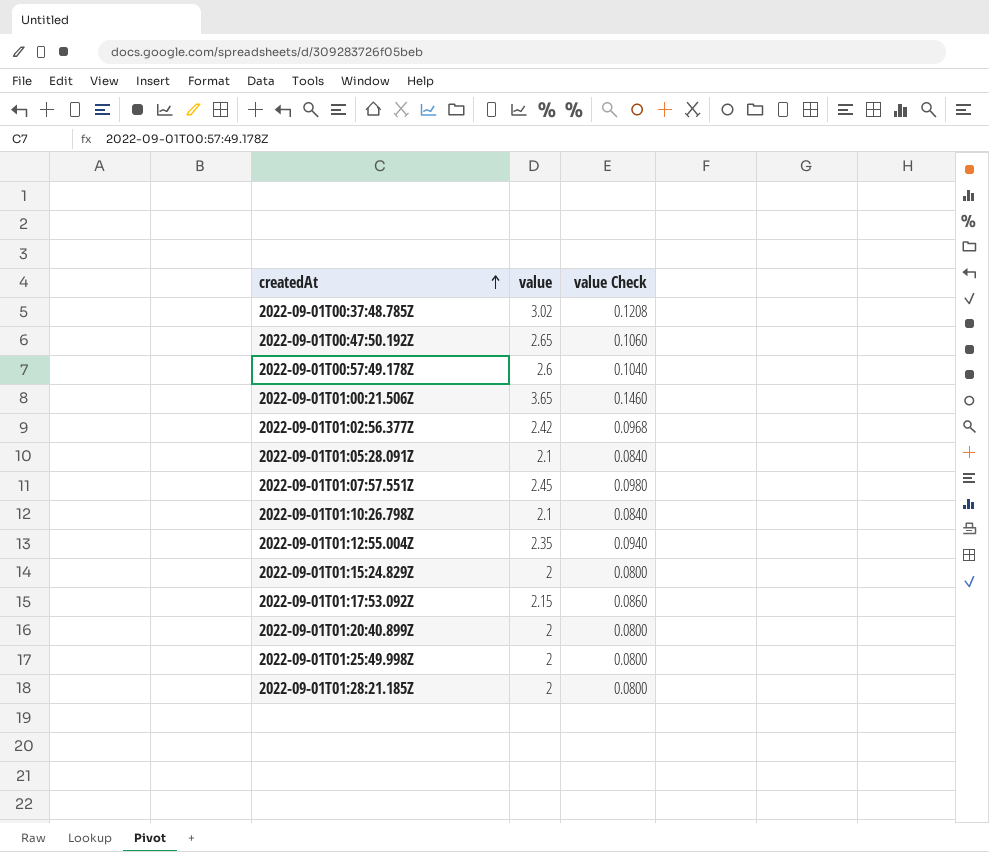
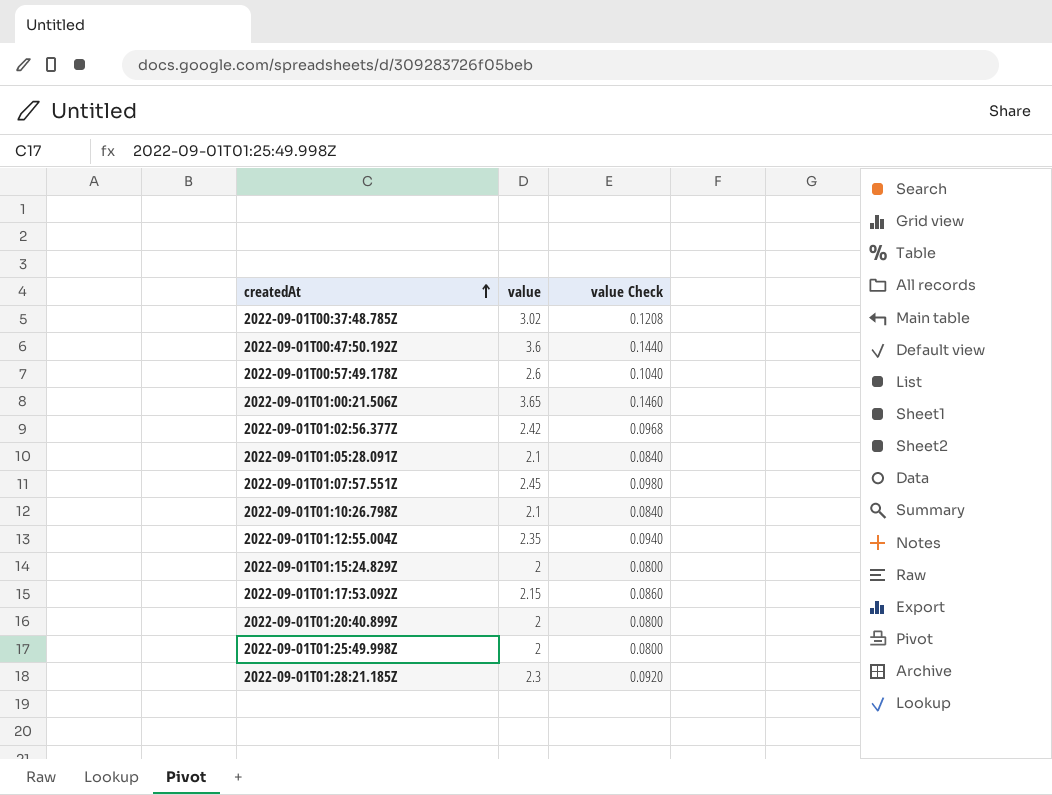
2022-09-01T00:47:50.192Z | value: 2.65 -> 3.6
2022-09-01T00:47:50.192Z | value Check: 0.1060 -> 0.1440
2022-09-01T01:28:21.185Z | value: 2 -> 2.3
2022-09-01T01:28:21.185Z | value Check: 0.0800 -> 0.0920

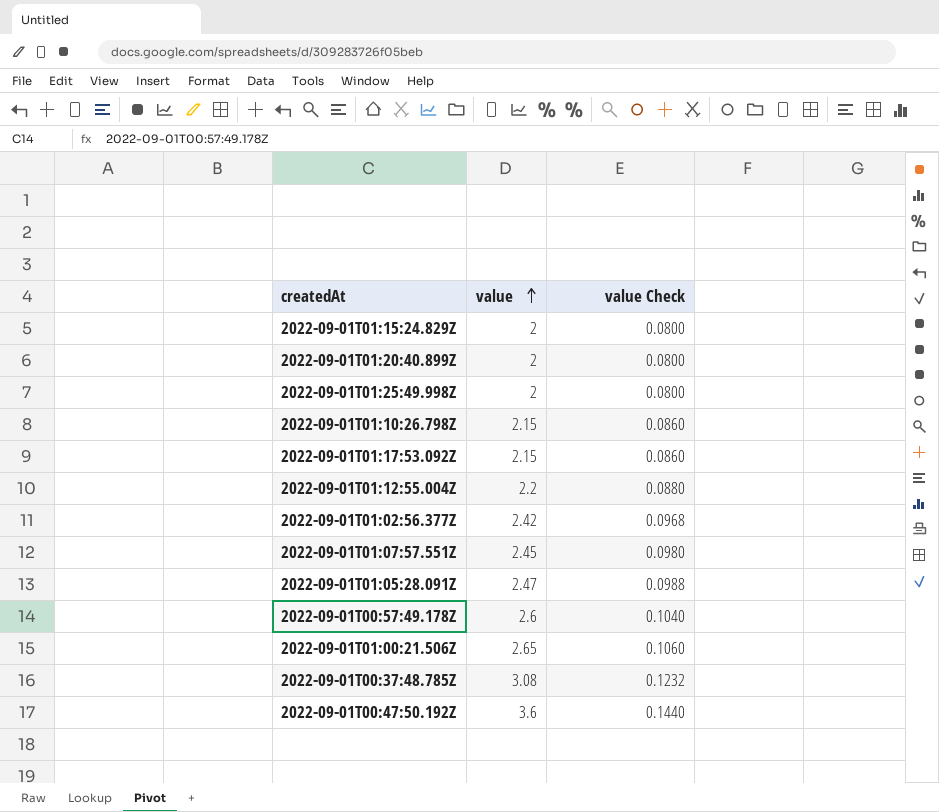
row order: createdAt ascending -> value ascending
row 2022-09-01T01:28:21.185Z: 2.3 | 0.0920 -> none
2022-09-01T01:10:26.798Z | value: 2.1 -> 2.15
2022-09-01T01:10:26.798Z | value Check: 0.0840 -> 0.0860
2022-09-01T01:12:55.004Z | value: 2.35 -> 2.2
2022-09-01T01:12:55.004Z | value Check: 0.0940 -> 0.0880
2022-09-01T01:05:28.091Z | value: 2.1 -> 2.47
2022-09-01T01:05:28.091Z | value Check: 0.0840 -> 0.0988
2022-09-01T01:00:21.506Z | value: 3.65 -> 2.65
2022-09-01T01:00:21.506Z | value Check: 0.1460 -> 0.1060
2022-09-01T00:37:48.785Z | value: 3.02 -> 3.08
2022-09-01T00:37:48.785Z | value Check: 0.1208 -> 0.1232

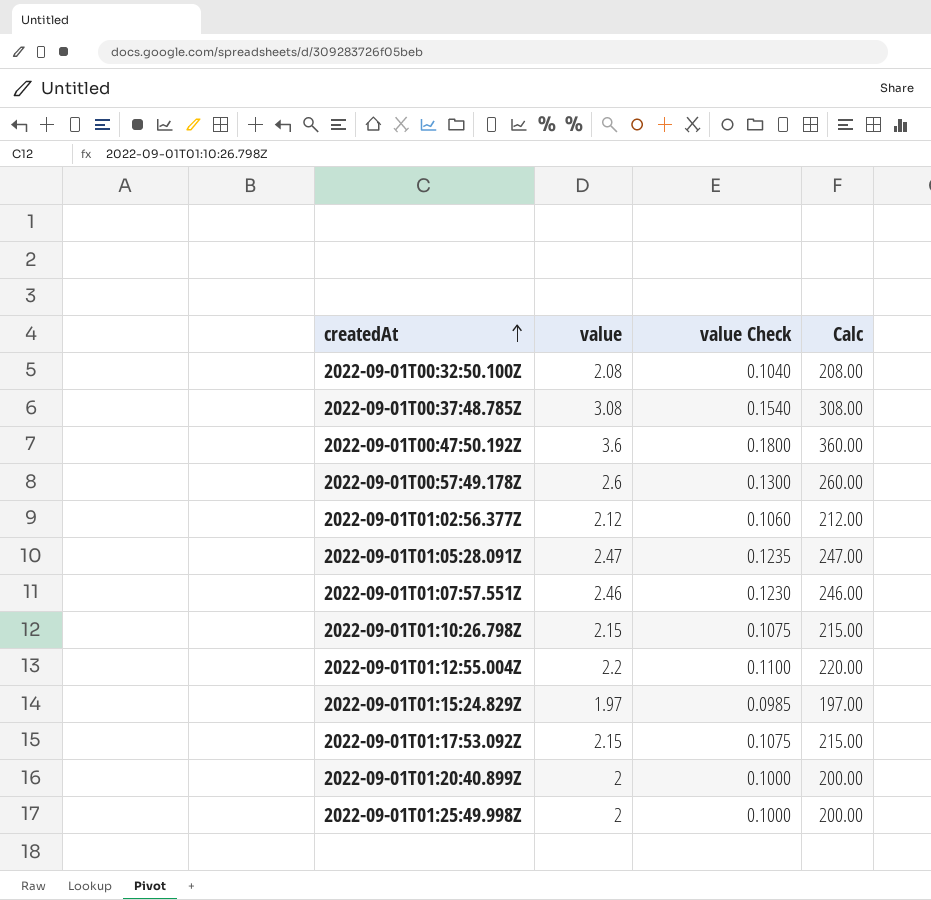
row order: value ascending -> createdAt ascending
column value Check | formula: [value] * 0.04 -> [value] * 0.05
column Calc | formula: none -> [value] * 100
row 2022-09-01T01:00:21.506Z: 2.65 | 0.1060 -> none
row 2022-09-01T00:32:50.100Z: none -> 2.08 | 0.1040 | 208.00
2022-09-01T01:02:56.377Z | value: 2.42 -> 2.12
2022-09-01T01:07:57.551Z | value: 2.45 -> 2.46
2022-09-01T01:15:24.829Z | value: 2 -> 1.97

